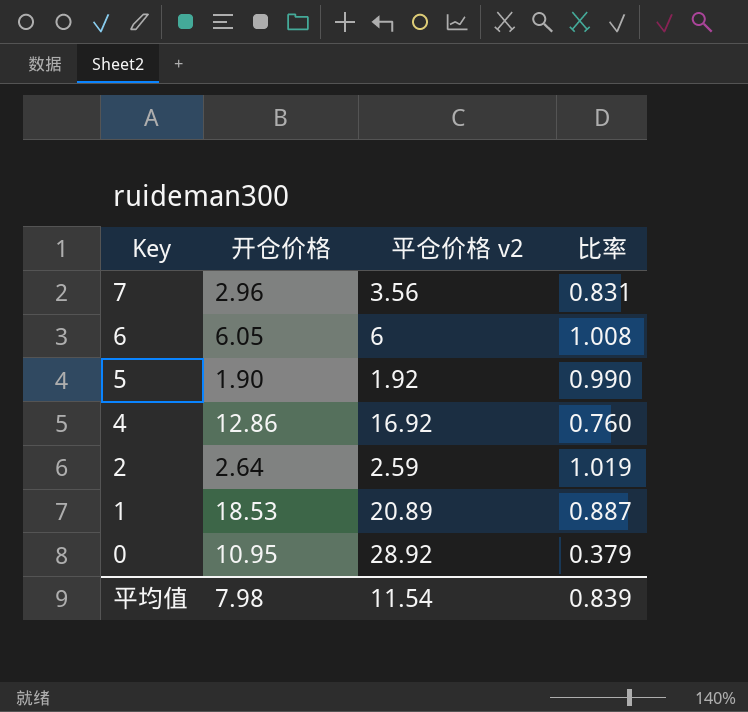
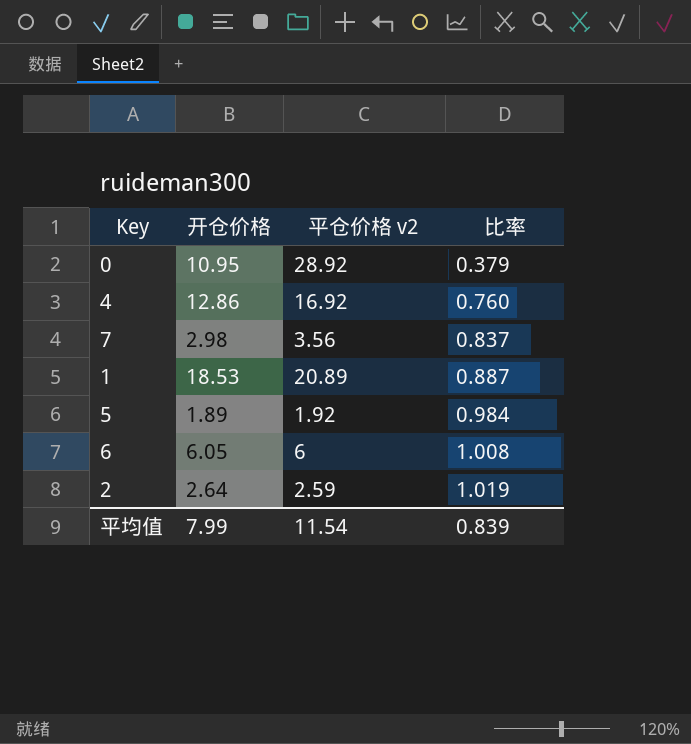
row order: Key descending -> 比率 ascending
7 | 开仓价格: 2.96 -> 2.98
7 | 比率: 0.831 -> 0.837
5 | 开仓价格: 1.90 -> 1.89
5 | 比率: 0.990 -> 0.984
平均值 | 开仓价格: 7.98 -> 7.99

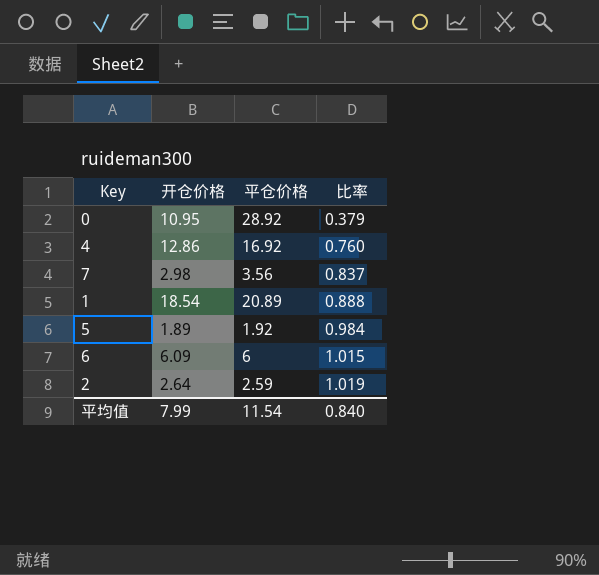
column name: 平仓价格 v2 -> 平仓价格
1 | 开仓价格: 18.53 -> 18.54
1 | 比率: 0.887 -> 0.888
6 | 开仓价格: 6.05 -> 6.09
6 | 比率: 1.008 -> 1.015
平均值 | 比率: 0.839 -> 0.840

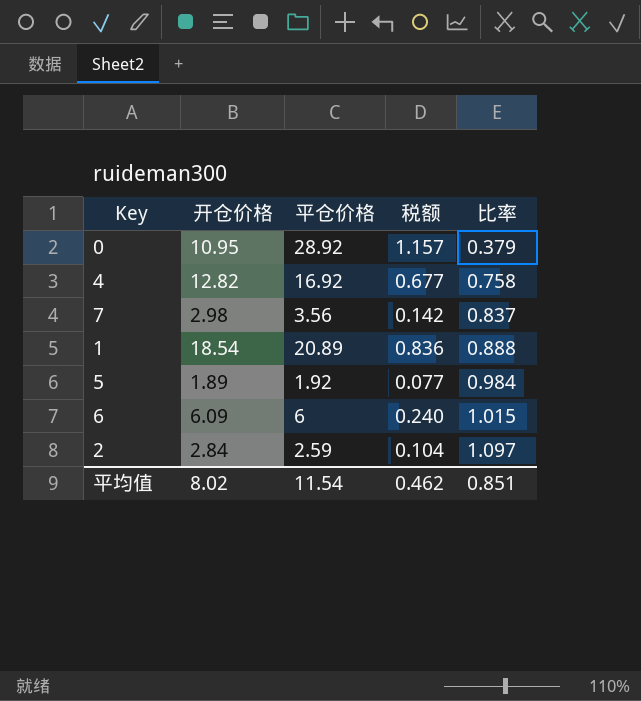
column 税额 | formula: none -> [平仓价格] * 0.04
4 | 开仓价格: 12.86 -> 12.82
4 | 比率: 0.760 -> 0.758
2 | 开仓价格: 2.64 -> 2.84
2 | 比率: 1.019 -> 1.097
平均值 | 开仓价格: 7.99 -> 8.02
平均值 | 比率: 0.840 -> 0.851

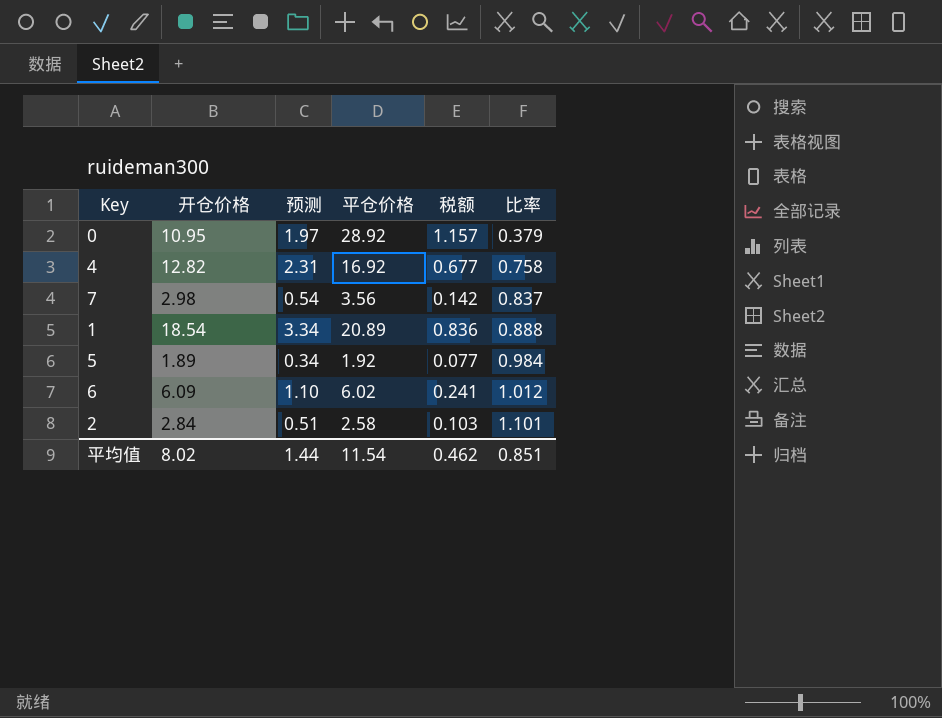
column 预测 | formula: none -> [开仓价格] * 0.18
6 | 平仓价格: 6 -> 6.02
6 | 税额: 0.240 -> 0.241
6 | 比率: 1.015 -> 1.012
2 | 平仓价格: 2.59 -> 2.58
2 | 税额: 0.104 -> 0.103
2 | 比率: 1.097 -> 1.101

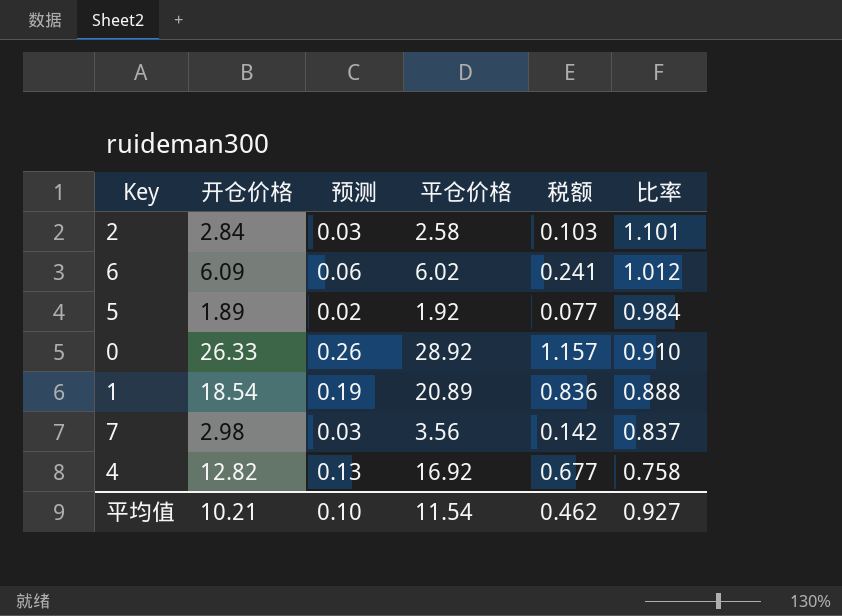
row order: 比率 ascending -> 比率 descending
column 预测 | formula: [开仓价格] * 0.18 -> [开仓价格] * 0.01
0 | 开仓价格: 10.95 -> 26.33
0 | 比率: 0.379 -> 0.910
平均值 | 开仓价格: 8.02 -> 10.21
平均值 | 预测: 1.44 -> 0.10
平均值 | 比率: 0.851 -> 0.927

